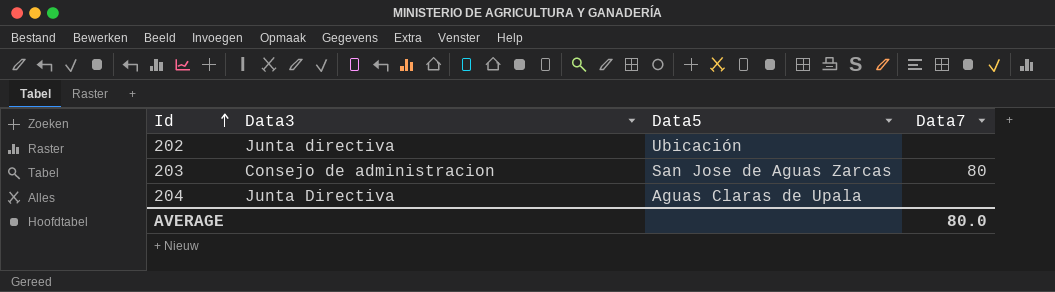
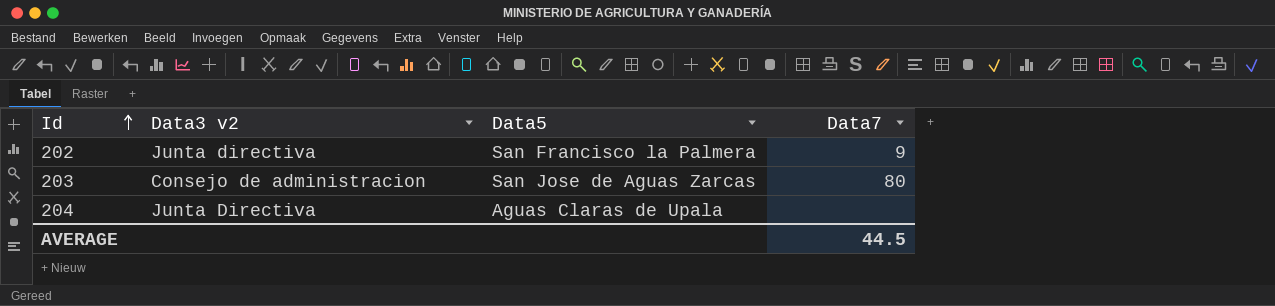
column name: Data3 -> Data3 v2
202 | Data5: Ubicación -> San Francisco la Palmera
202 | Data7: none -> 9
AVERAGE | Data7: 80.0 -> 44.5

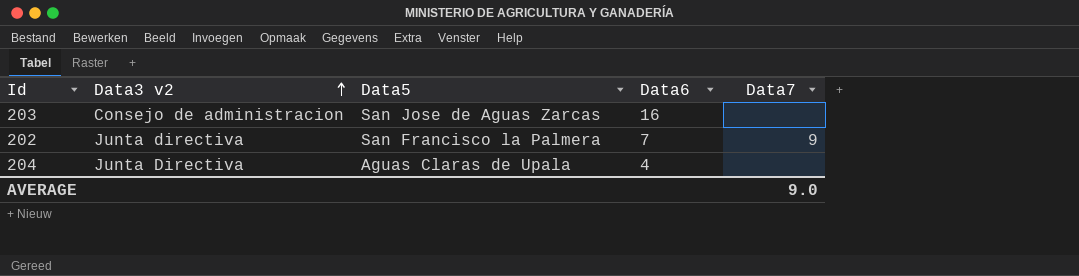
row order: Id ascending -> Data3 v2 ascending
column Data6 | position: none -> 4
203 | Data7: 80 -> none
AVERAGE | Data7: 44.5 -> 9.0

